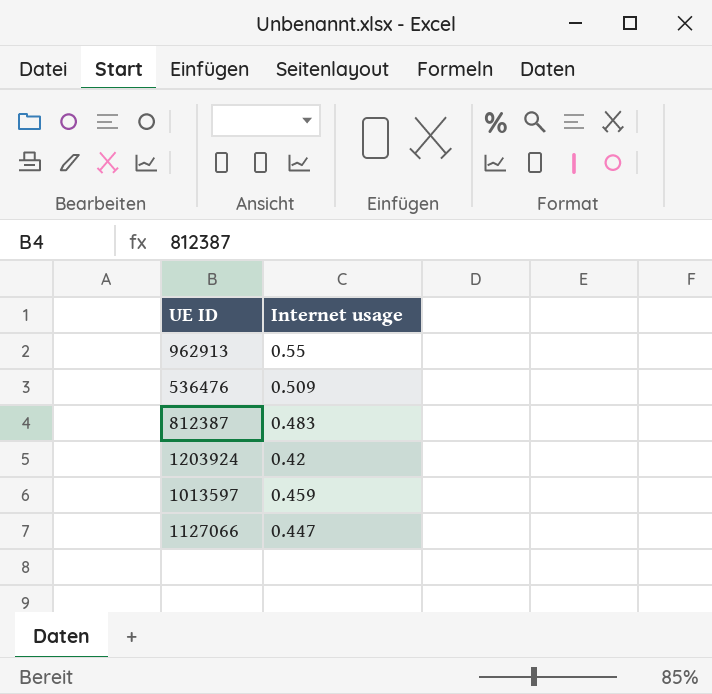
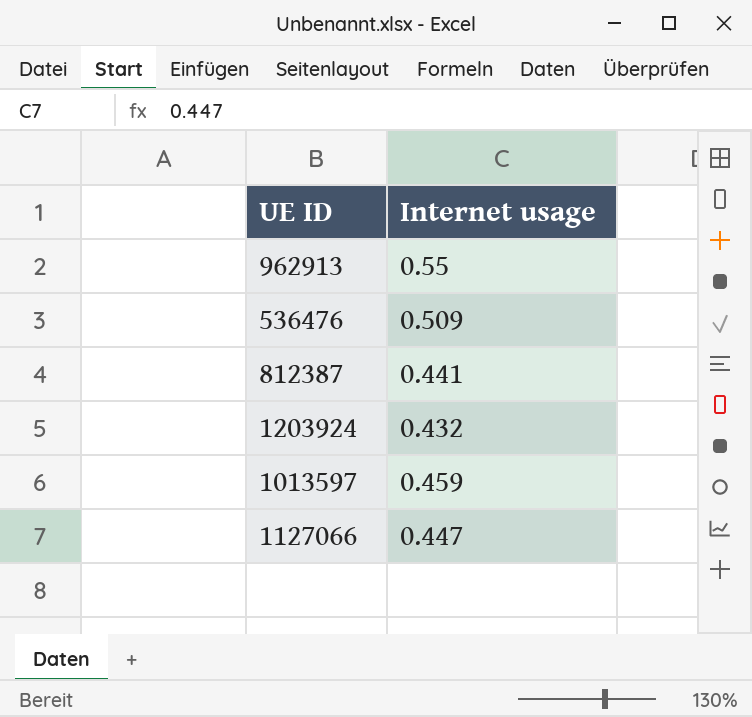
812387 | Internet usage: 0.483 -> 0.441
1203924 | Internet usage: 0.42 -> 0.432

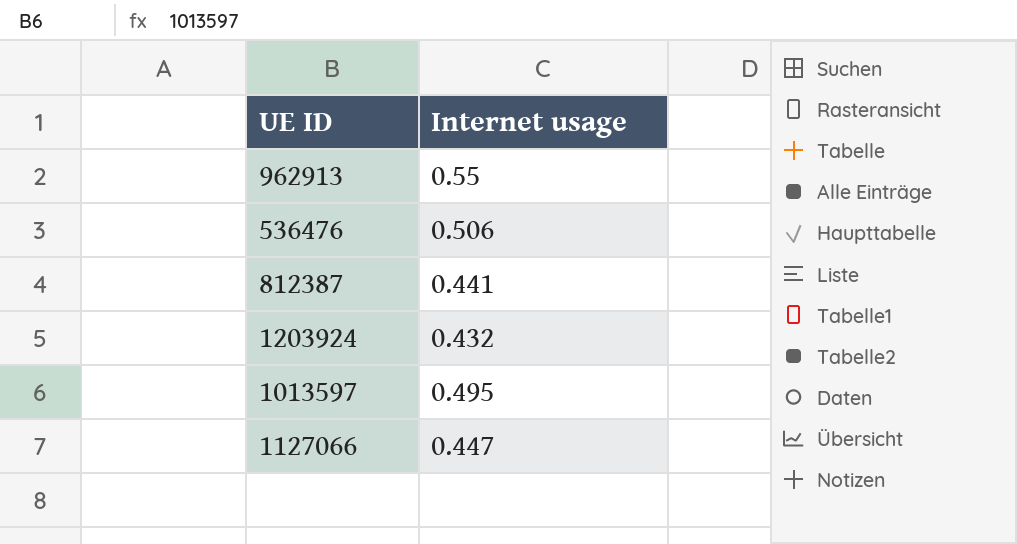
536476 | Internet usage: 0.509 -> 0.506
1013597 | Internet usage: 0.459 -> 0.495

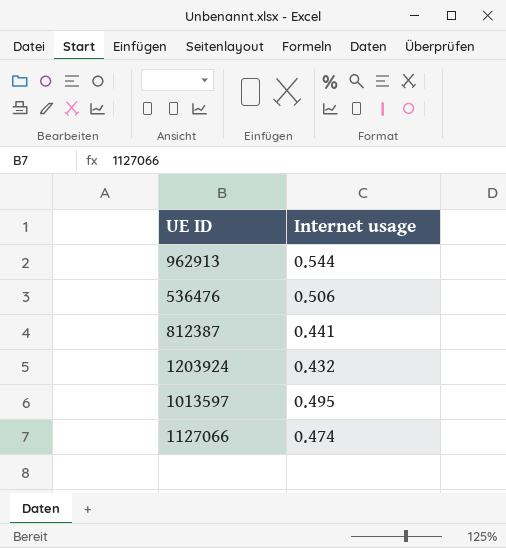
962913 | Internet usage: 0.55 -> 0.544
1127066 | Internet usage: 0.447 -> 0.474

